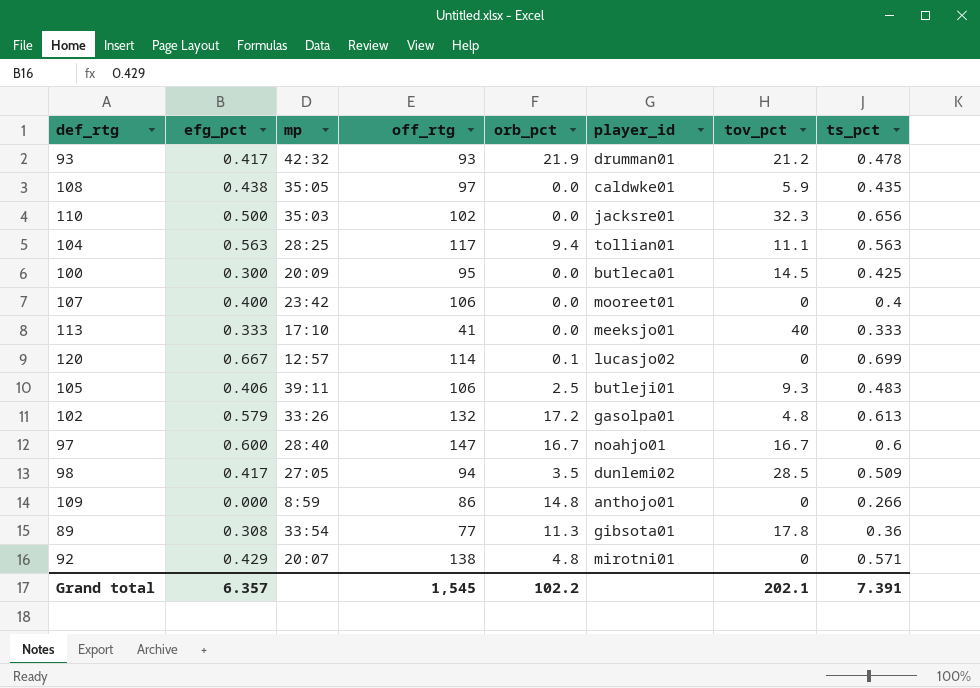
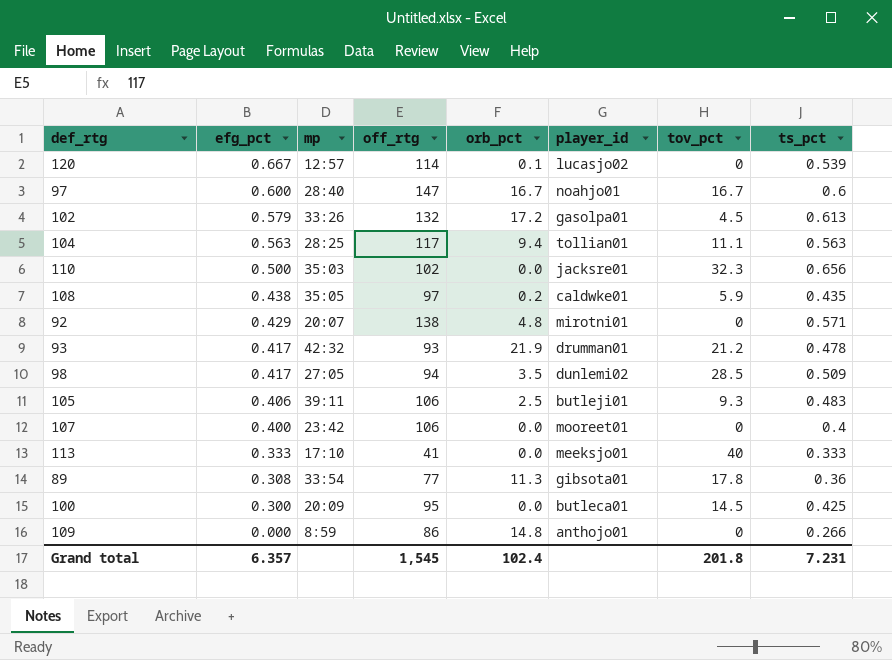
row order: none -> efg_pct descending
120 | ts_pct: 0.699 -> 0.539
102 | tov_pct: 4.8 -> 4.5
108 | orb_pct: 0.0 -> 0.2
Grand total | orb_pct: 102.2 -> 102.4
Grand total | tov_pct: 202.1 -> 201.8
Grand total | ts_pct: 7.391 -> 7.231

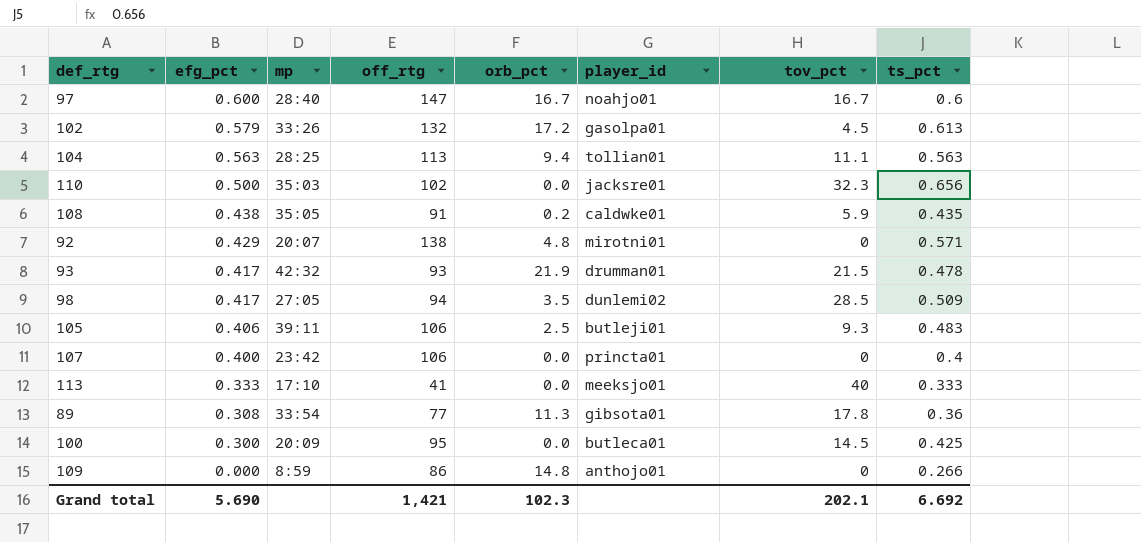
row 120: 0.667 | 12:57 | 114 | 0.1 | lucasjo02 | 0 | 0.539 -> none
104 | off_rtg: 117 -> 113
108 | off_rtg: 97 -> 91
93 | tov_pct: 21.2 -> 21.5
107 | player_id: mooreet01 -> princta01
Grand total | efg_pct: 6.357 -> 5.690
Grand total | off_rtg: 1,545 -> 1,421
Grand total | orb_pct: 102.4 -> 102.3
Grand total | tov_pct: 201.8 -> 202.1
Grand total | ts_pct: 7.231 -> 6.692

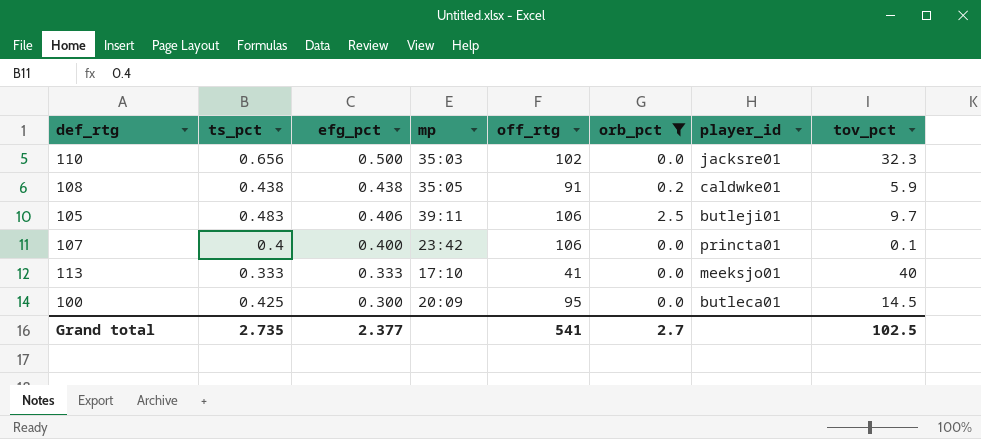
filter: none -> orb_pct <= 2.5
column ts_pct | position: 8 -> 2
108 | ts_pct: 0.435 -> 0.438
105 | tov_pct: 9.3 -> 9.7
107 | tov_pct: 0 -> 0.1
Grand total | ts_pct: 6.692 -> 2.735
Grand total | efg_pct: 5.690 -> 2.377
Grand total | off_rtg: 1,421 -> 541
Grand total | orb_pct: 102.3 -> 2.7
Grand total | tov_pct: 202.1 -> 102.5

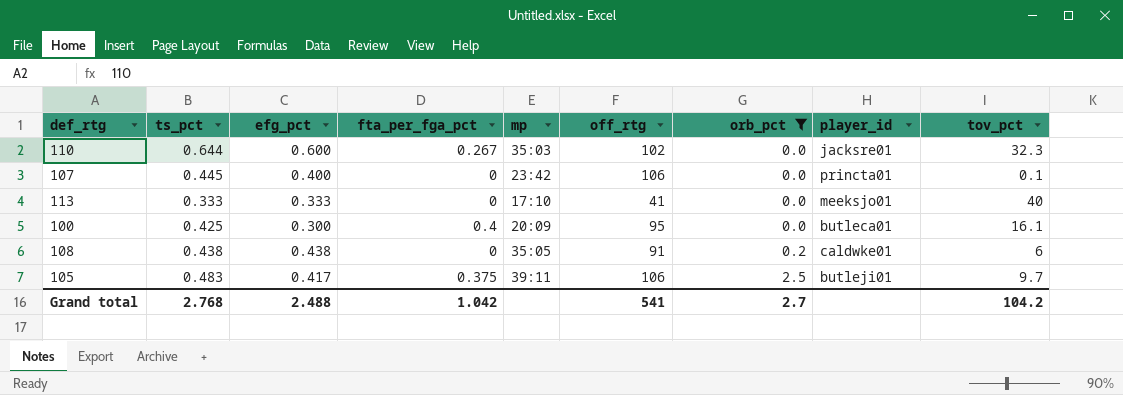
row order: efg_pct descending -> orb_pct ascending
column fta_per_fga_pct | position: none -> 4
110 | ts_pct: 0.656 -> 0.644
110 | efg_pct: 0.500 -> 0.600
107 | ts_pct: 0.4 -> 0.445
100 | tov_pct: 14.5 -> 16.1
108 | tov_pct: 5.9 -> 6
105 | efg_pct: 0.406 -> 0.417
Grand total | ts_pct: 2.735 -> 2.768
Grand total | efg_pct: 2.377 -> 2.488
Grand total | tov_pct: 102.5 -> 104.2

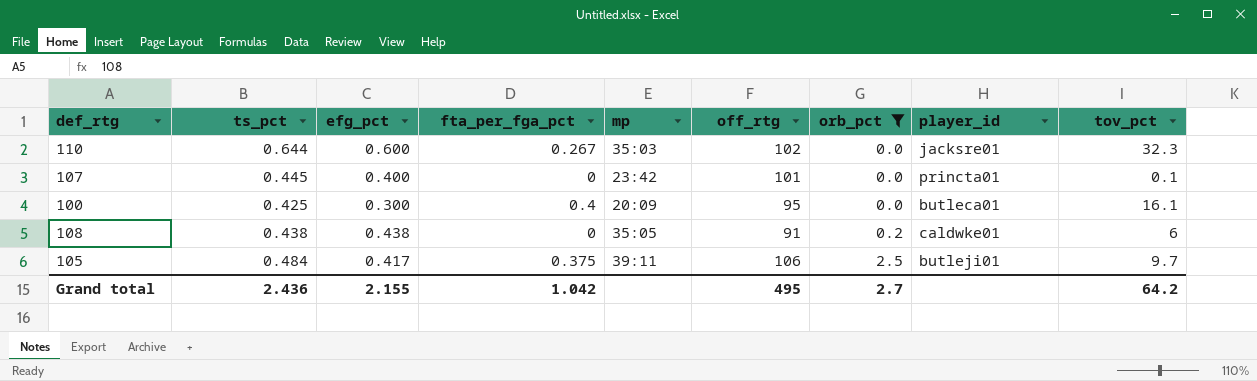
row 113: 0.333 | 0.333 | 0 | 17:10 | 41 | 0.0 | meeksjo01 | 40 -> none
107 | off_rtg: 106 -> 101
105 | ts_pct: 0.483 -> 0.484
Grand total | ts_pct: 2.768 -> 2.436
Grand total | efg_pct: 2.488 -> 2.155
Grand total | off_rtg: 541 -> 495
Grand total | tov_pct: 104.2 -> 64.2

